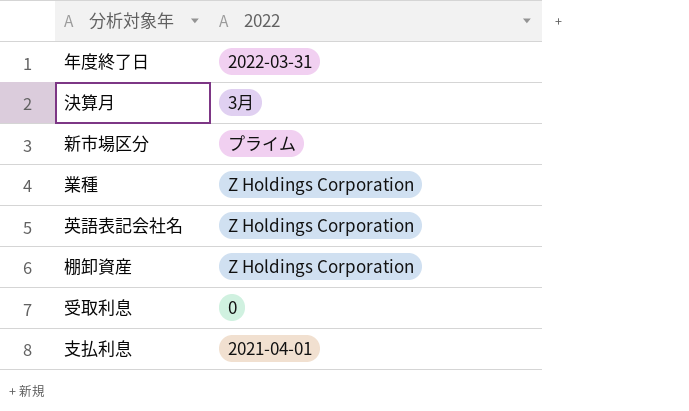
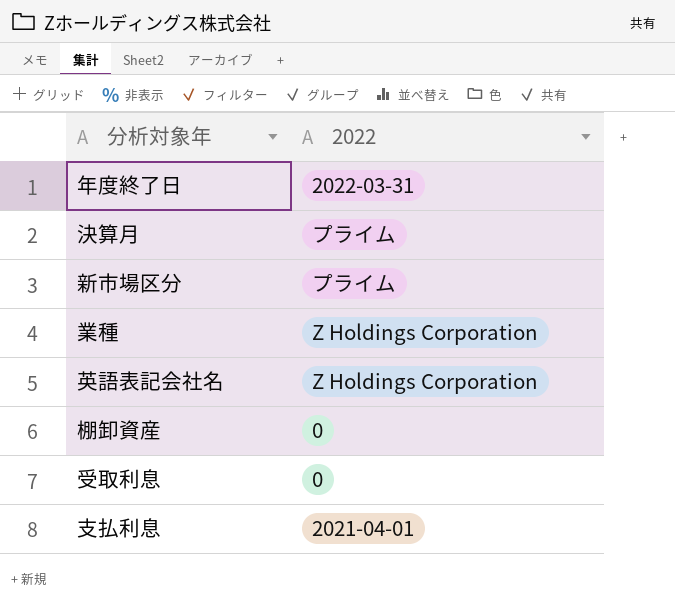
決算月 | 2022: 3月 -> プライム
棚卸資産 | 2022: Z Holdings Corporation -> 0

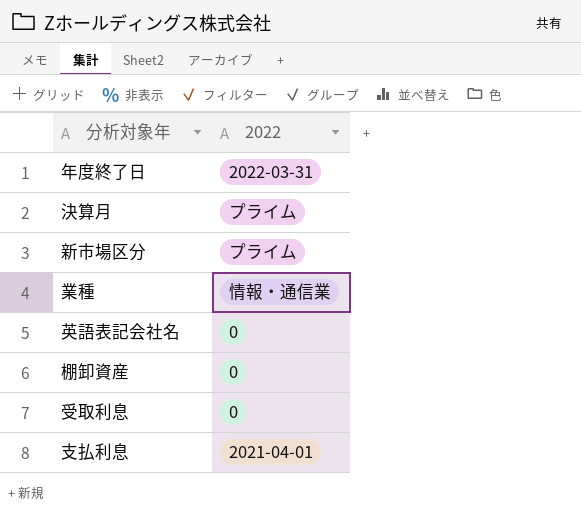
業種 | 2022: Z Holdings Corporation -> 情報・通信業
英語表記会社名 | 2022: Z Holdings Corporation -> 0

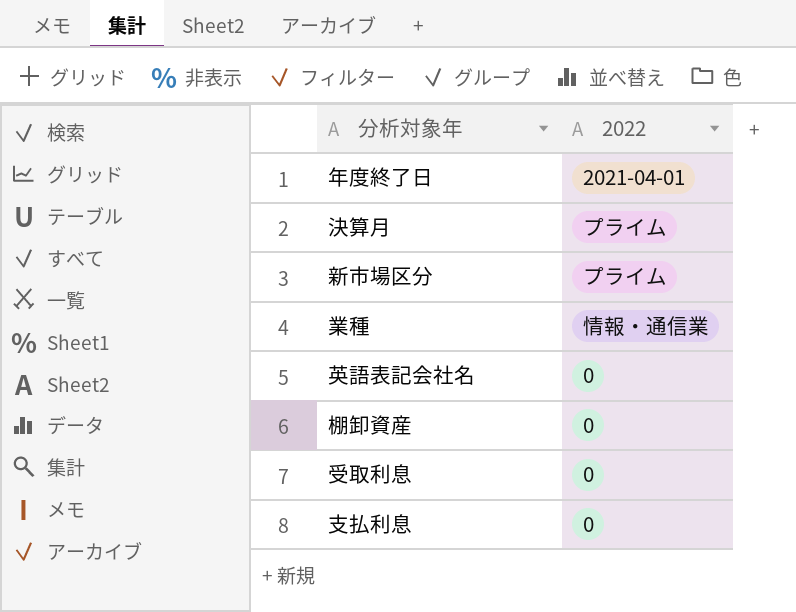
年度終了日 | 2022: 2022-03-31 -> 2021-04-01
支払利息 | 2022: 2021-04-01 -> 0

